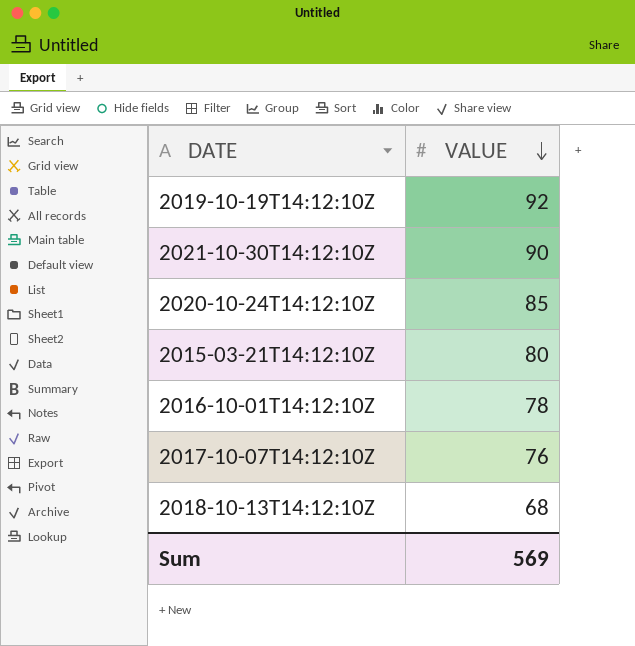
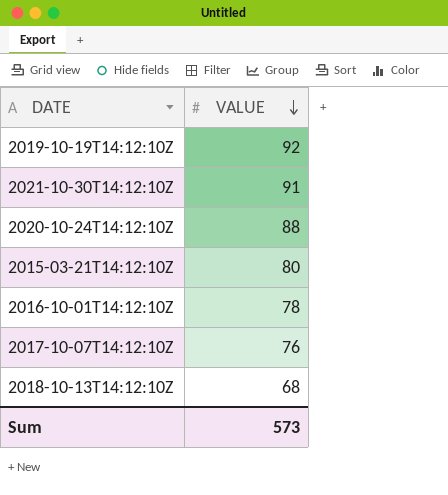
2021-10-30T14:12:10Z | VALUE: 90 -> 91
2020-10-24T14:12:10Z | VALUE: 85 -> 88
Sum | VALUE: 569 -> 573

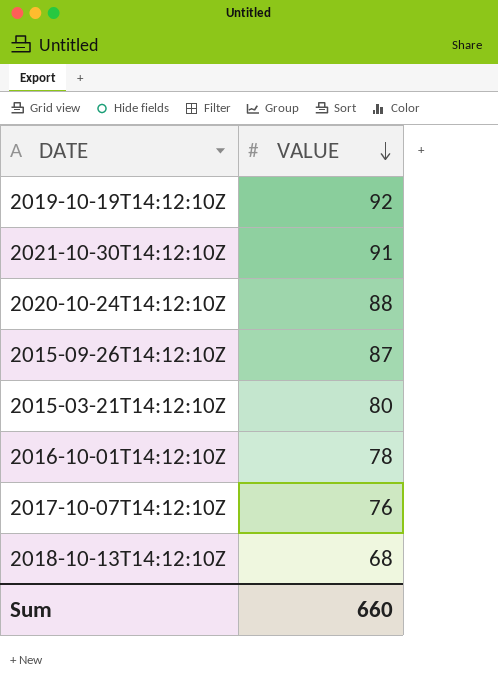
row 2015-09-26T14:12:10Z: none -> 87
Sum | VALUE: 573 -> 660

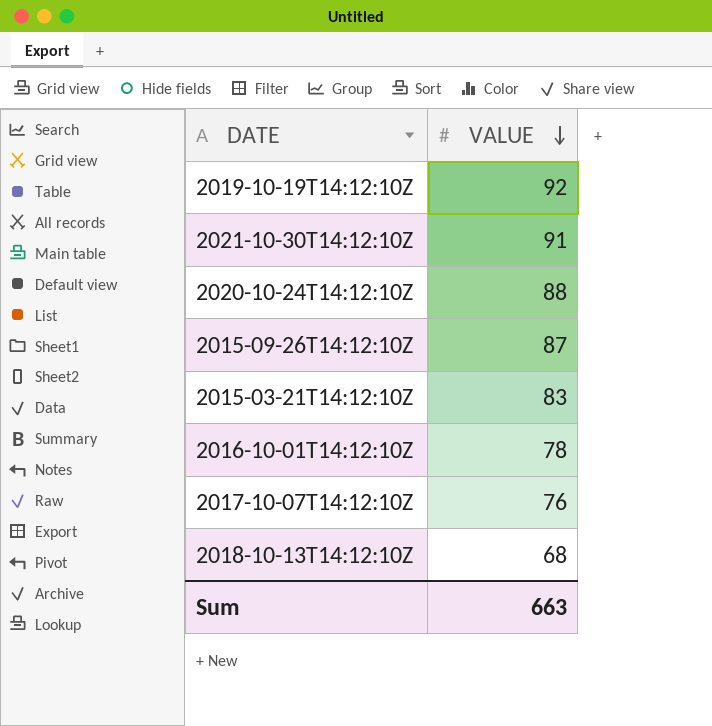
2015-03-21T14:12:10Z | VALUE: 80 -> 83
Sum | VALUE: 660 -> 663

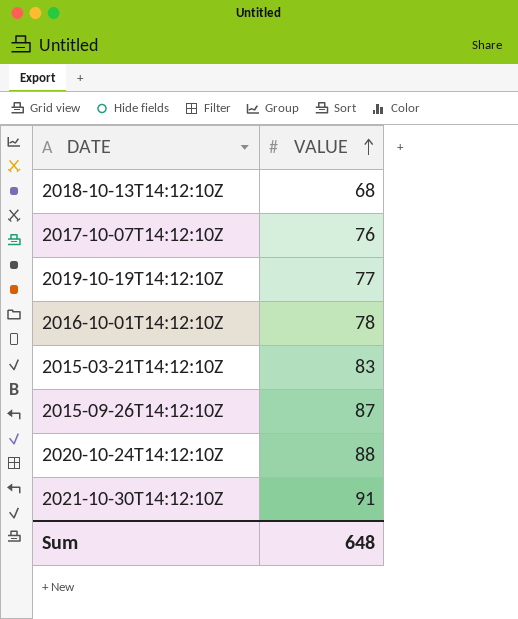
row order: VALUE descending -> VALUE ascending
2019-10-19T14:12:10Z | VALUE: 92 -> 77
Sum | VALUE: 663 -> 648

